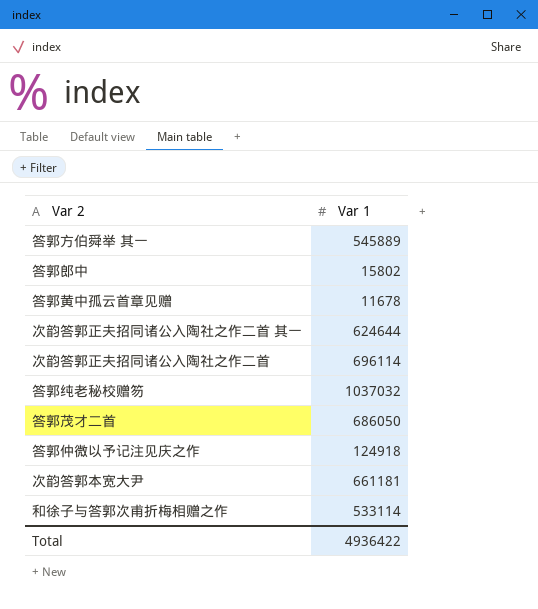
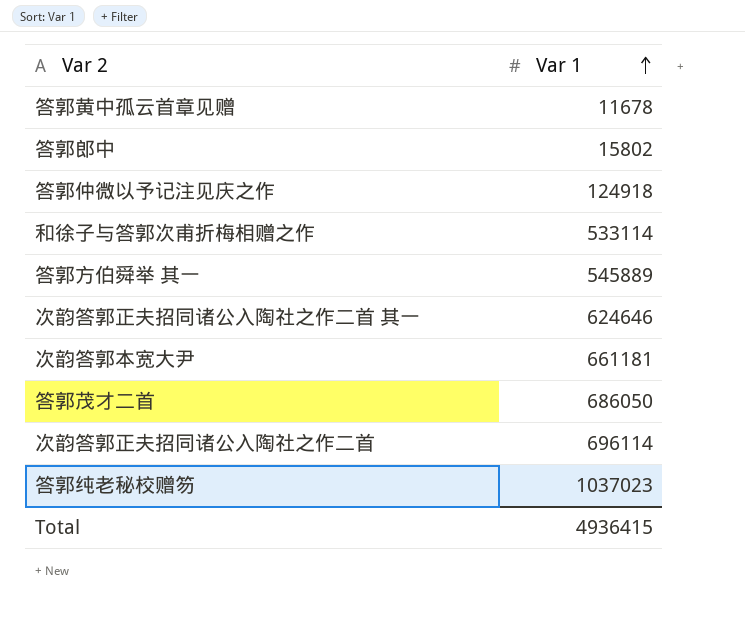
row order: none -> Var 1 ascending
次韵答郭正夫招同诸公入陶社之作二首 其一 | Var 1: 624644 -> 624646
答郭纯老秘校赠笏 | Var 1: 1037032 -> 1037023
Total | Var 1: 4936422 -> 4936415

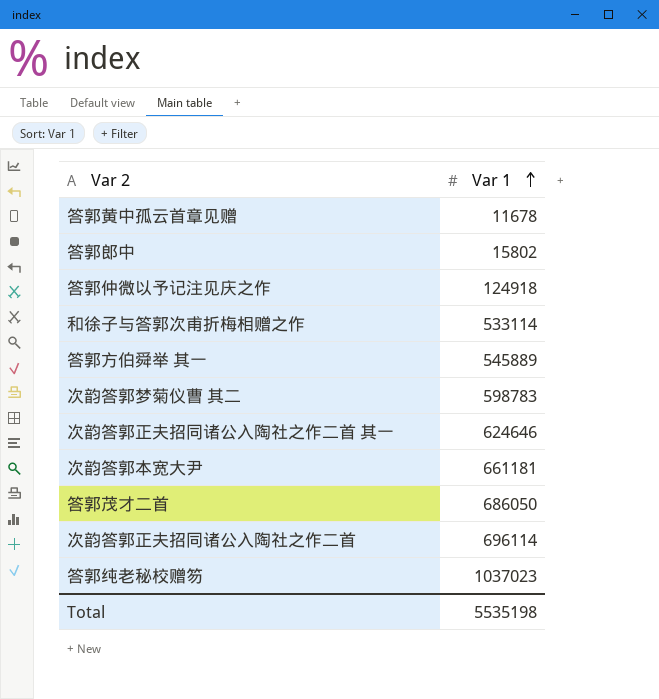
row 次韵答郭梦菊仪曹 其二: none -> 598783
Total | Var 1: 4936415 -> 5535198

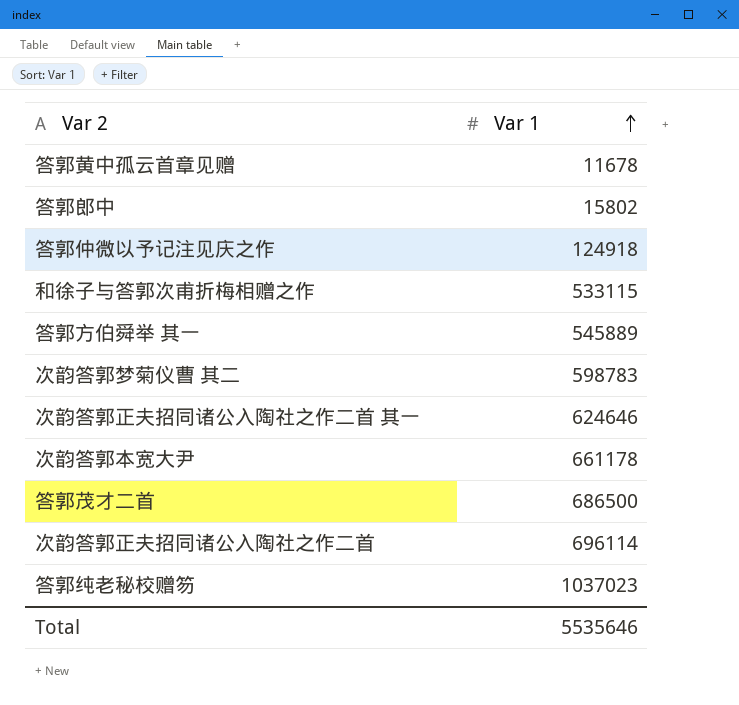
和徐子与答郭次甫折梅相赠之作 | Var 1: 533114 -> 533115
次韵答郭本宽大尹 | Var 1: 661181 -> 661178
答郭茂才二首 | Var 1: 686050 -> 686500
Total | Var 1: 5535198 -> 5535646

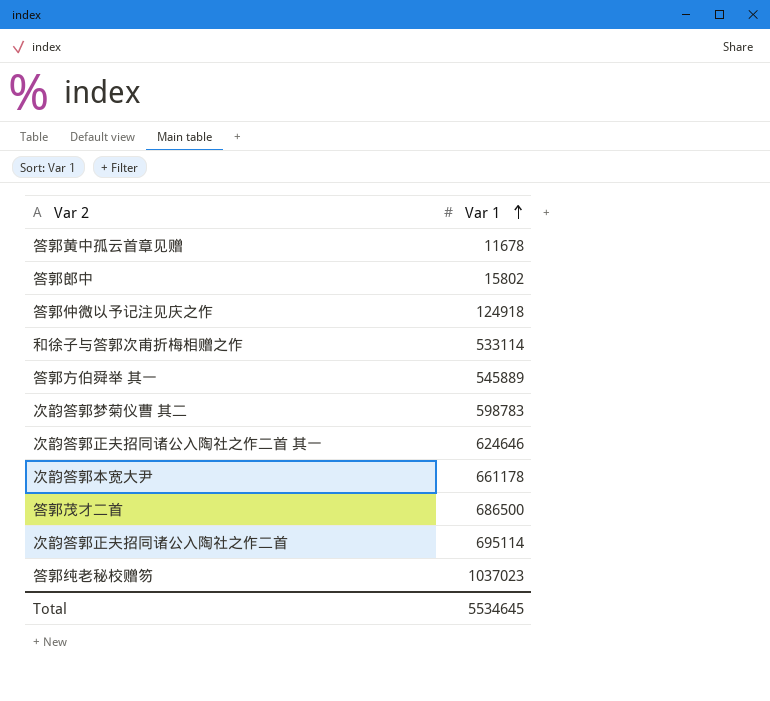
和徐子与答郭次甫折梅相赠之作 | Var 1: 533115 -> 533114
次韵答郭正夫招同诸公入陶社之作二首 | Var 1: 696114 -> 695114
Total | Var 1: 5535646 -> 5534645

